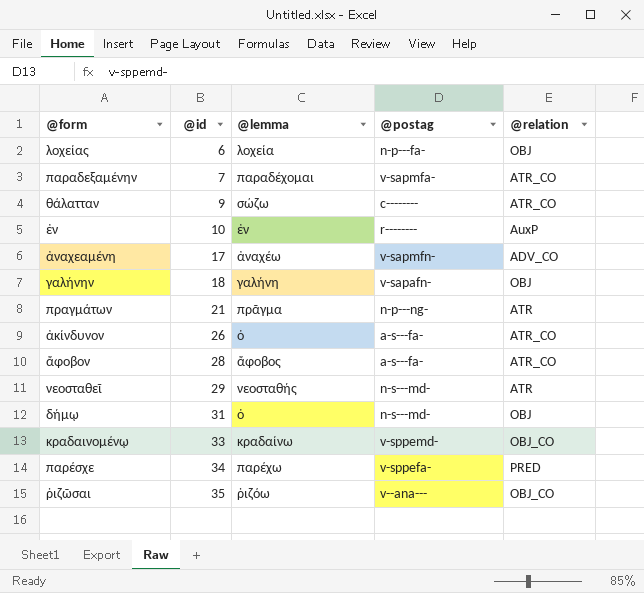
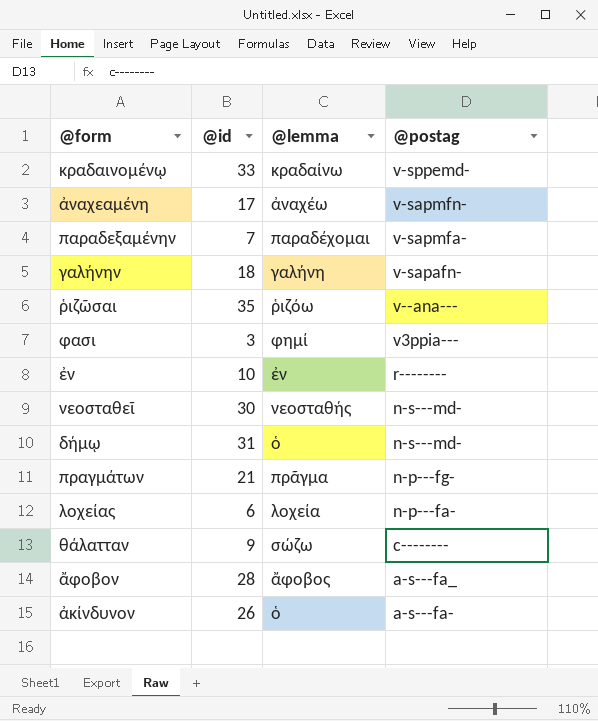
row order: @id ascending -> @postag descending
column @relation | position: 5 -> none
row παρέσχε: 34 | παρέχω | v-sppefa- | PRED -> none
row φασι: none -> 3 | φημί | v3ppia---
νεοσταθεῖ | @id: 29 -> 30
πραγμάτων | @postag: n-p---ng- -> n-p---fg-
ἄφοβον | @postag: a-s---fa- -> a-s---fa_

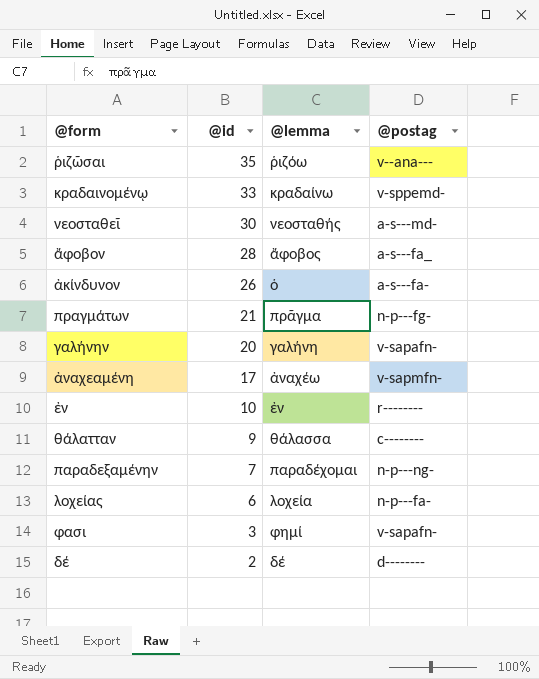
row order: @postag descending -> @id descending
row δήμῳ: 31 | ὁ | n-s---md- -> none
νεοσταθεῖ | @postag: n-s---md- -> a-s---md-
γαλήνην | @id: 18 -> 20
θάλατταν | @lemma: σώζω -> θάλασσα
παραδεξαμένην | @postag: v-sapmfa- -> n-p---ng-
φασι | @postag: v3ppia--- -> v-sapafn-
row δέ: none -> 2 | δέ | d--------

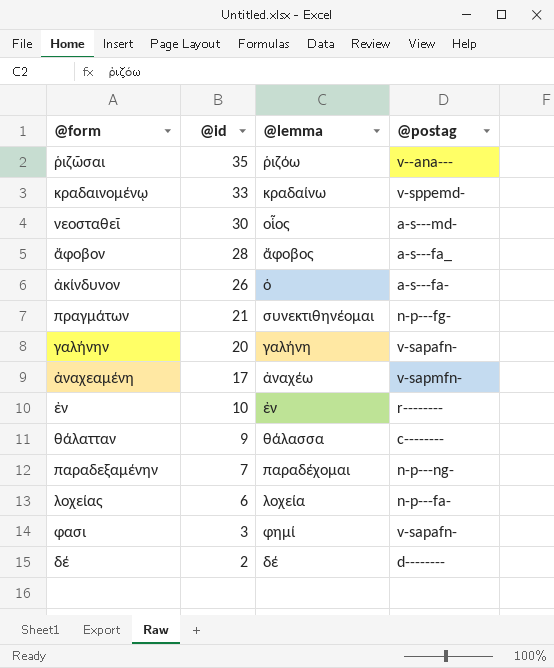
νεοσταθεῖ | @lemma: νεοσταθής -> οἷος
πραγμάτων | @lemma: πρᾶγμα -> συνεκτιθηνέομαι

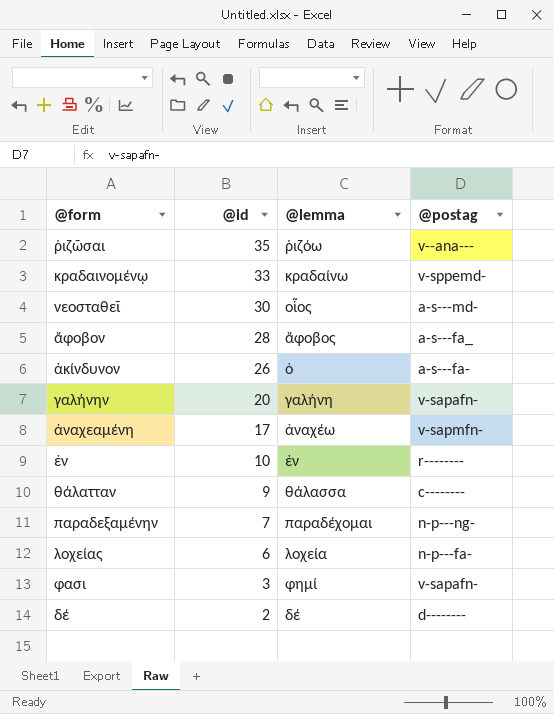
row πραγμάτων: 21 | συνεκτιθηνέομαι | n-p---fg- -> none

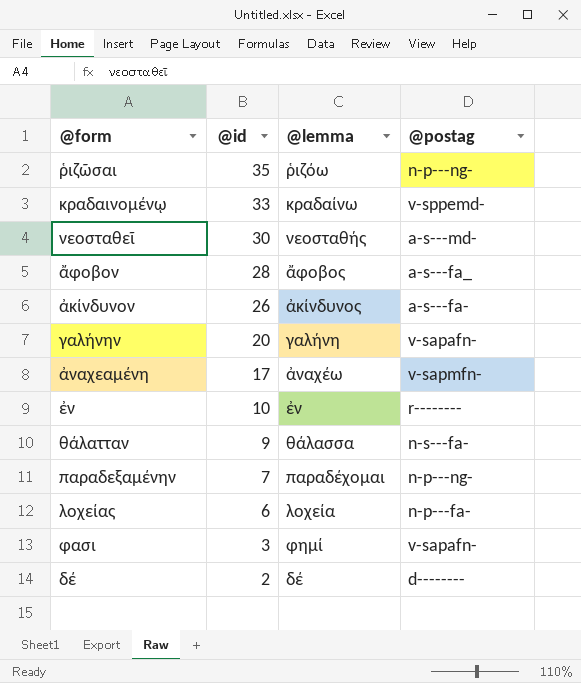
ῥιζῶσαι | @postag: v--ana--- -> n-p---ng-
νεοσταθεῖ | @lemma: οἷος -> νεοσταθής
ἀκίνδυνον | @lemma: ὁ -> ἀκίνδυνος
θάλατταν | @postag: c-------- -> n-s---fa-

